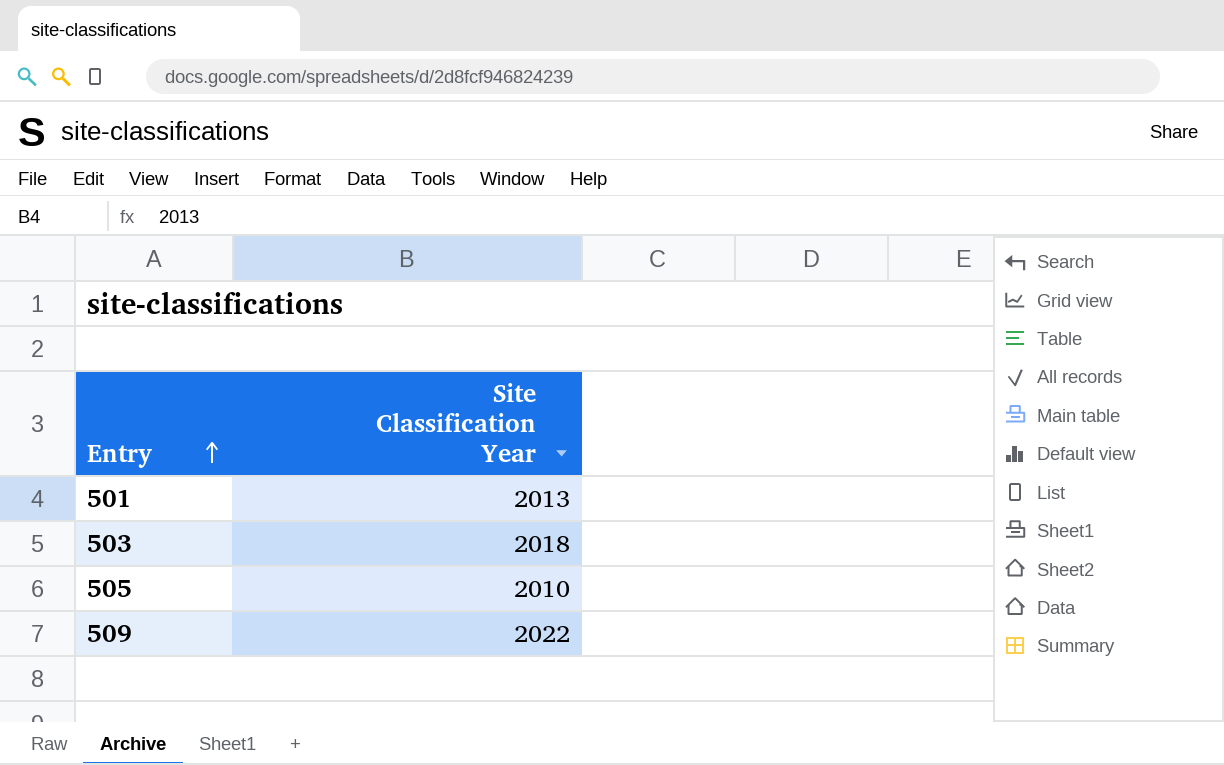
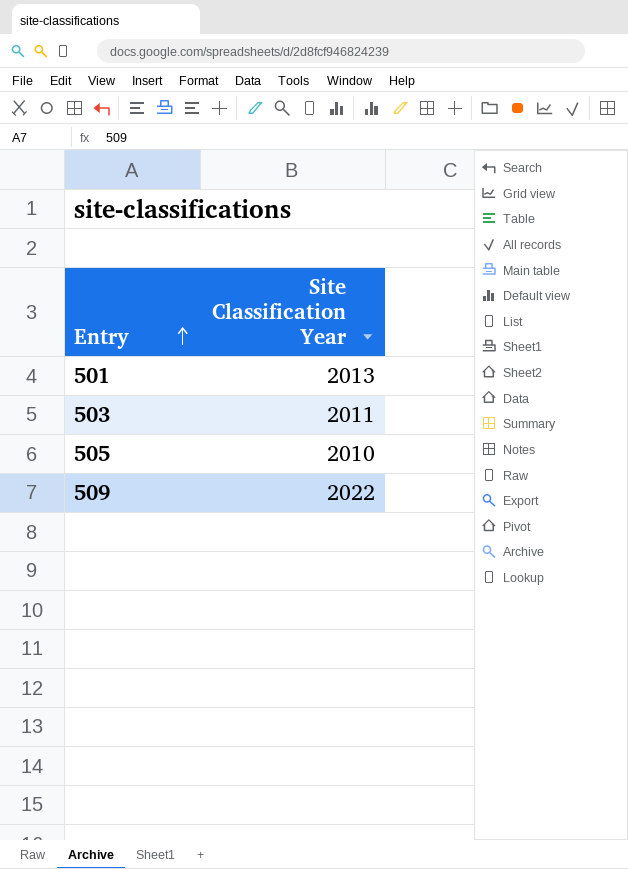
503 | Site Classification Year: 2018 -> 2011

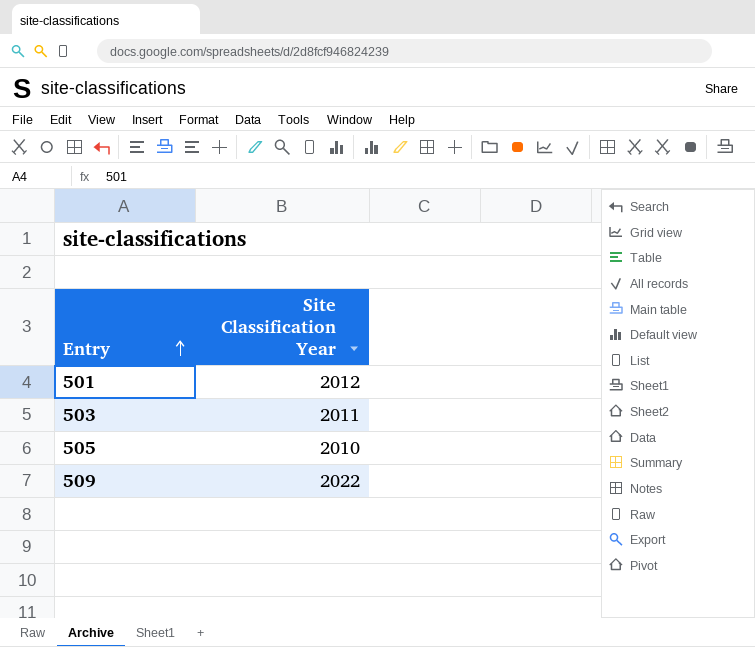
501 | Site Classification Year: 2013 -> 2012

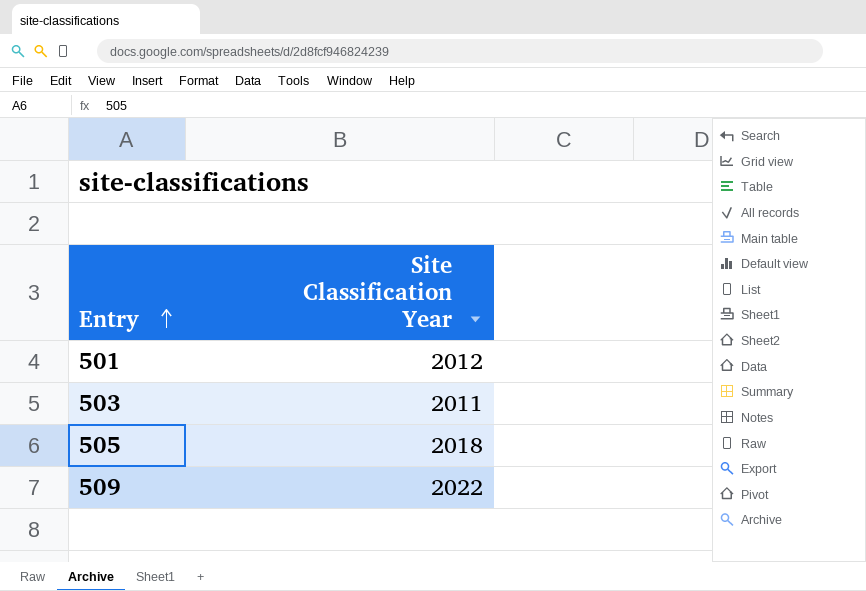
505 | Site Classification Year: 2010 -> 2018

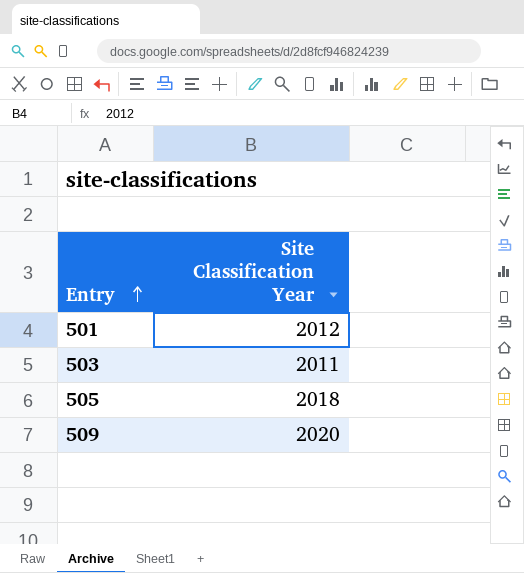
509 | Site Classification Year: 2022 -> 2020

